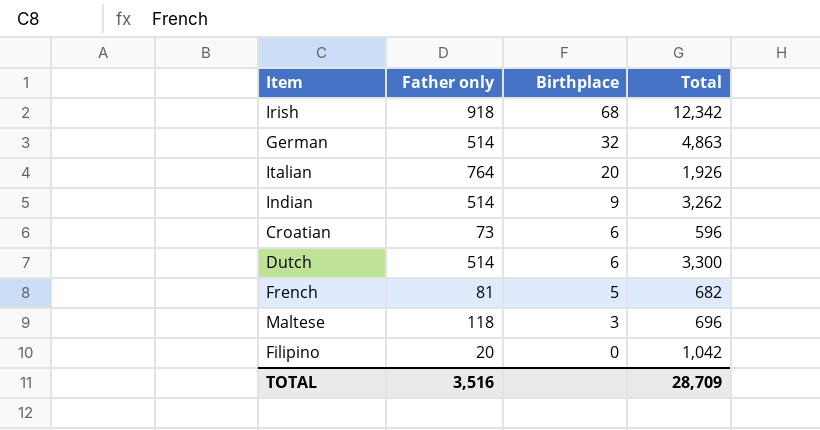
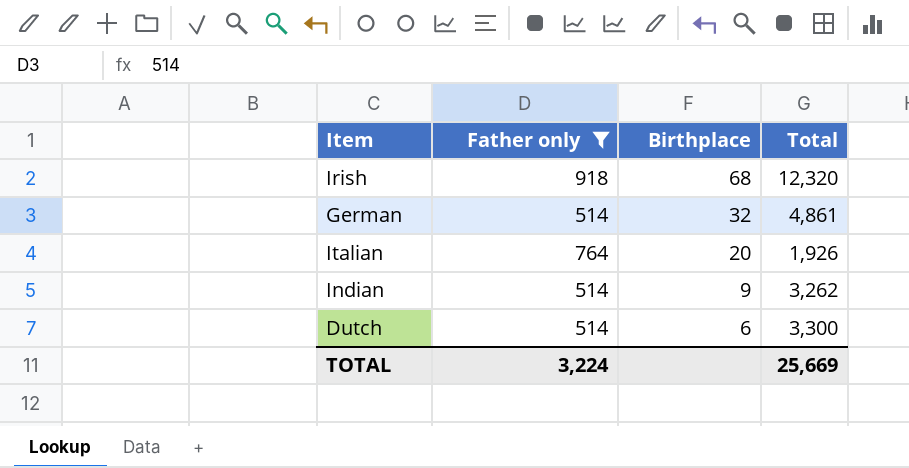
filter: none -> Father only >= 514
Irish | Total: 12,342 -> 12,320
German | Total: 4,863 -> 4,861
TOTAL | Father only: 3,516 -> 3,224
TOTAL | Total: 28,709 -> 25,669

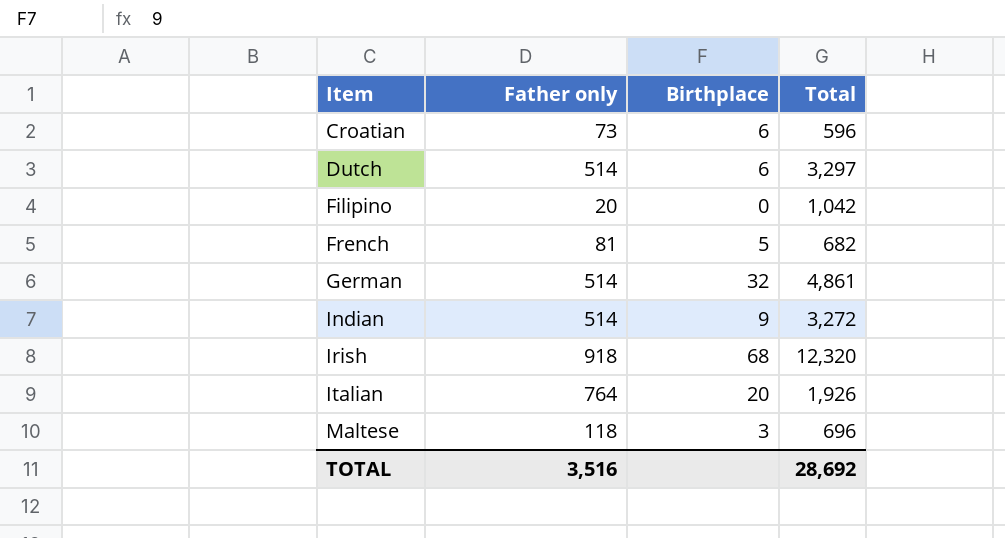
filter: Father only >= 514 -> none
row order: Birthplace descending -> Item ascending
Dutch | Total: 3,300 -> 3,297
Indian | Total: 3,262 -> 3,272
TOTAL | Father only: 3,224 -> 3,516
TOTAL | Total: 25,669 -> 28,692

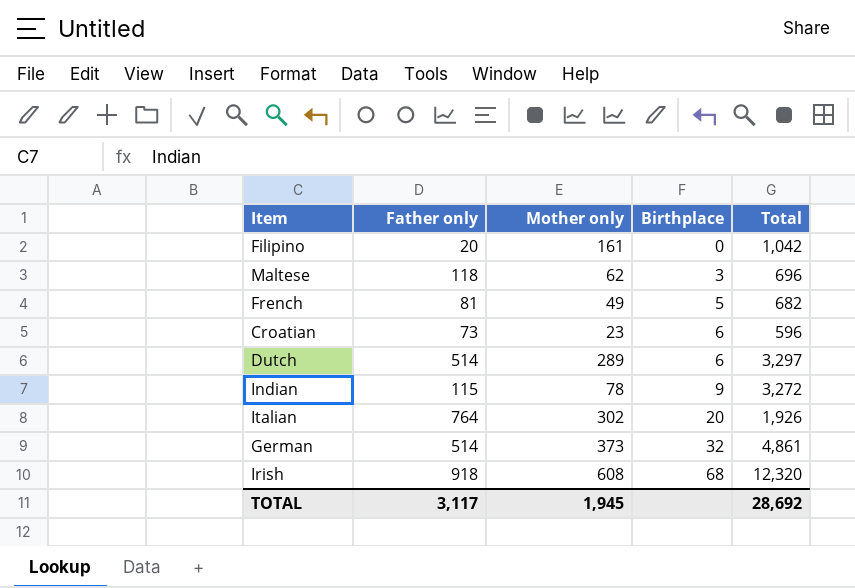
row order: Item ascending -> Birthplace ascending
column Mother only | position: none -> 3
Indian | Father only: 514 -> 115
TOTAL | Father only: 3,516 -> 3,117

